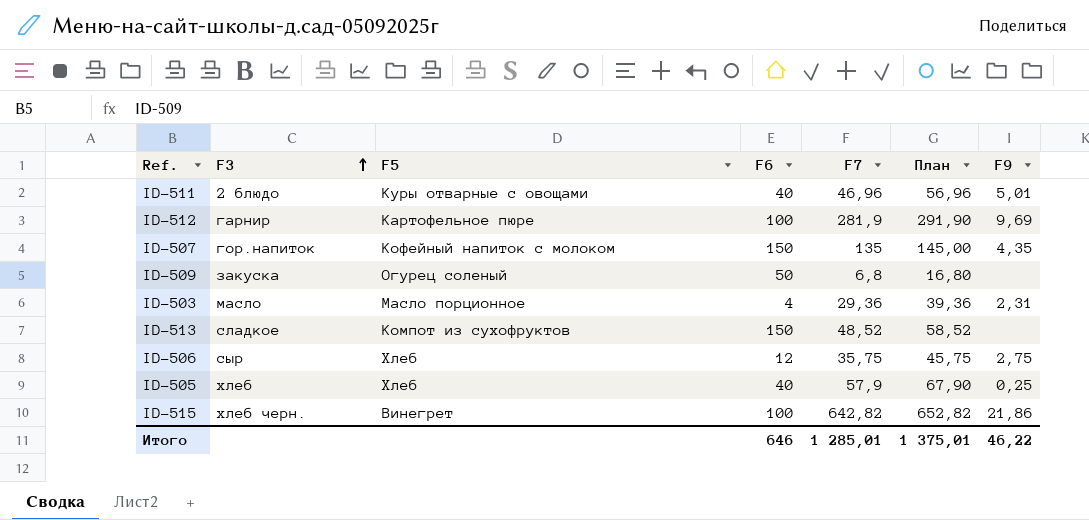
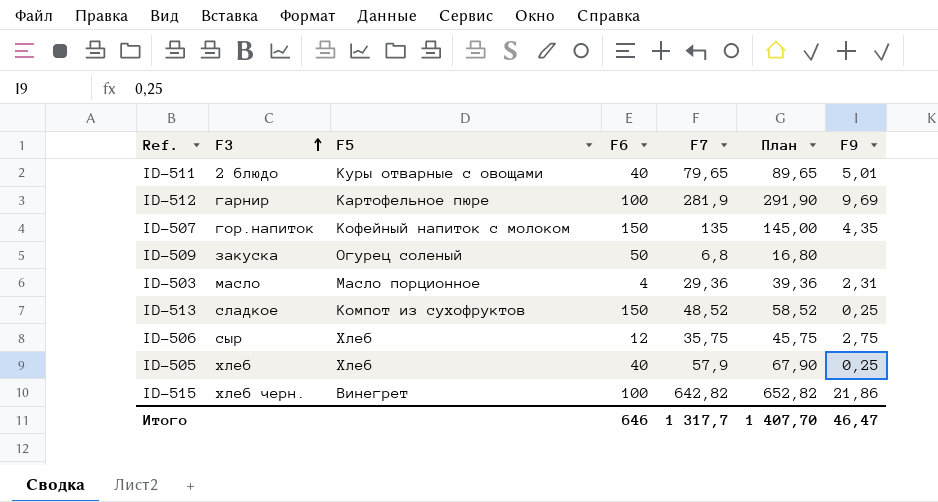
ID-511 | F7: 46,96 -> 79,65
ID-511 | План: 56,96 -> 89,65
ID-513 | F9: none -> 0,25
Итого | F7: 1 285,01 -> 1 317,7
Итого | План: 1 375,01 -> 1 407,70
Итого | F9: 46,22 -> 46,47

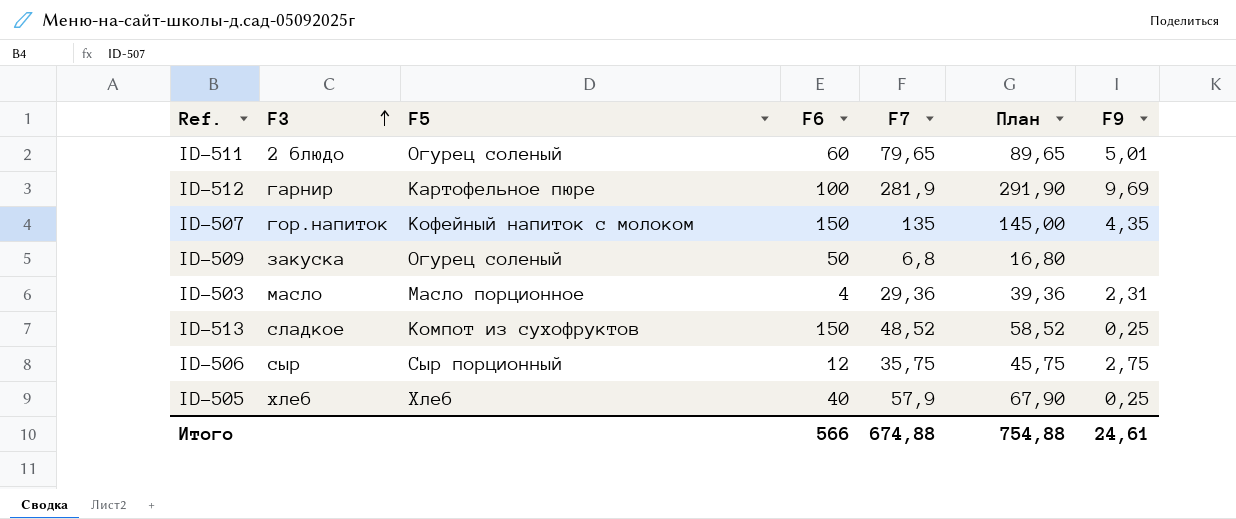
row ID-515: хлеб черн. | Винегрет | 100 | 642,82 | 652,82 | 21,86 -> none
ID-511 | F5: Куры отварные с овощами -> Огурец соленый
ID-511 | F6: 40 -> 60
ID-506 | F5: Хлеб -> Сыр порционный
Итого | F6: 646 -> 566
Итого | F7: 1 317,7 -> 674,88
Итого | План: 1 407,70 -> 754,88
Итого | F9: 46,47 -> 24,61

